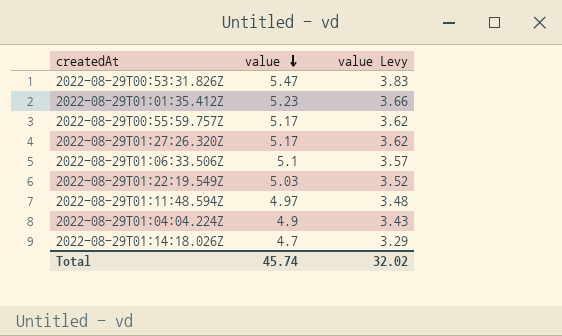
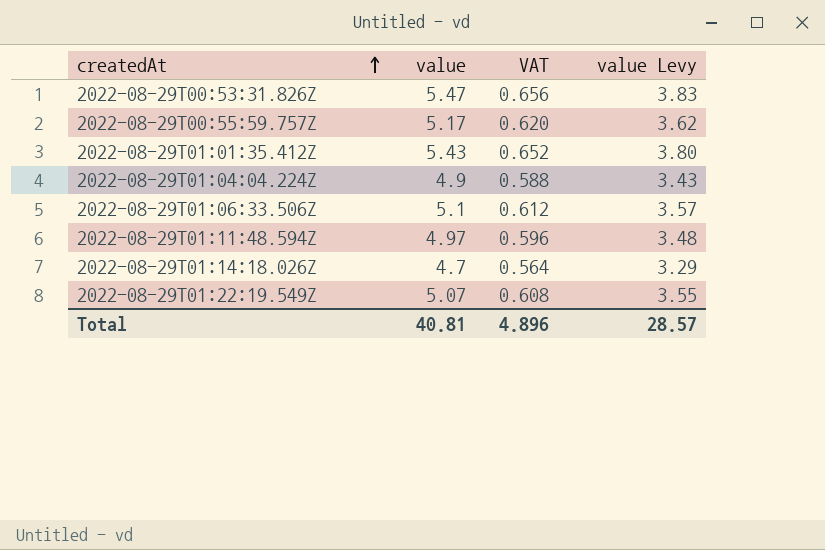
row order: value descending -> createdAt ascending
column VAT | formula: none -> [value] * 0.12
row 2022-08-29T01:27:26.320Z: 5.17 | 3.62 -> none
2022-08-29T01:01:35.412Z | value: 5.23 -> 5.43
2022-08-29T01:01:35.412Z | value Levy: 3.66 -> 3.80
2022-08-29T01:22:19.549Z | value: 5.03 -> 5.07
2022-08-29T01:22:19.549Z | value Levy: 3.52 -> 3.55
Total | value: 45.74 -> 40.81
Total | value Levy: 32.02 -> 28.57

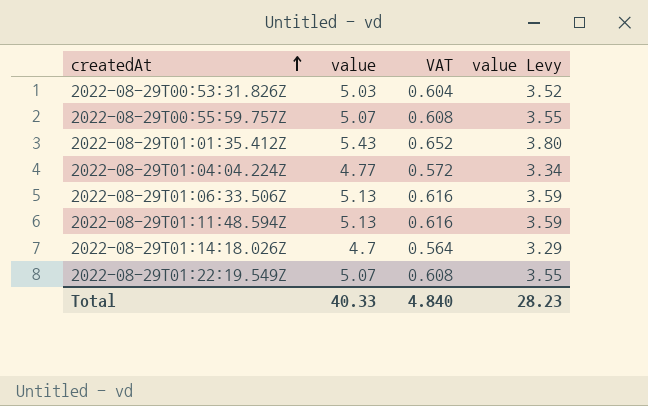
2022-08-29T00:53:31.826Z | value: 5.47 -> 5.03
2022-08-29T00:53:31.826Z | VAT: 0.656 -> 0.604
2022-08-29T00:53:31.826Z | value Levy: 3.83 -> 3.52
2022-08-29T00:55:59.757Z | value: 5.17 -> 5.07
2022-08-29T00:55:59.757Z | VAT: 0.620 -> 0.608
2022-08-29T00:55:59.757Z | value Levy: 3.62 -> 3.55
2022-08-29T01:04:04.224Z | value: 4.9 -> 4.77
2022-08-29T01:04:04.224Z | VAT: 0.588 -> 0.572
2022-08-29T01:04:04.224Z | value Levy: 3.43 -> 3.34
2022-08-29T01:06:33.506Z | value: 5.1 -> 5.13
2022-08-29T01:06:33.506Z | VAT: 0.612 -> 0.616
2022-08-29T01:06:33.506Z | value Levy: 3.57 -> 3.59
2022-08-29T01:11:48.594Z | value: 4.97 -> 5.13
2022-08-29T01:11:48.594Z | VAT: 0.596 -> 0.616
2022-08-29T01:11:48.594Z | value Levy: 3.48 -> 3.59
Total | value: 40.81 -> 40.33
Total | VAT: 4.896 -> 4.840
Total | value Levy: 28.57 -> 28.23

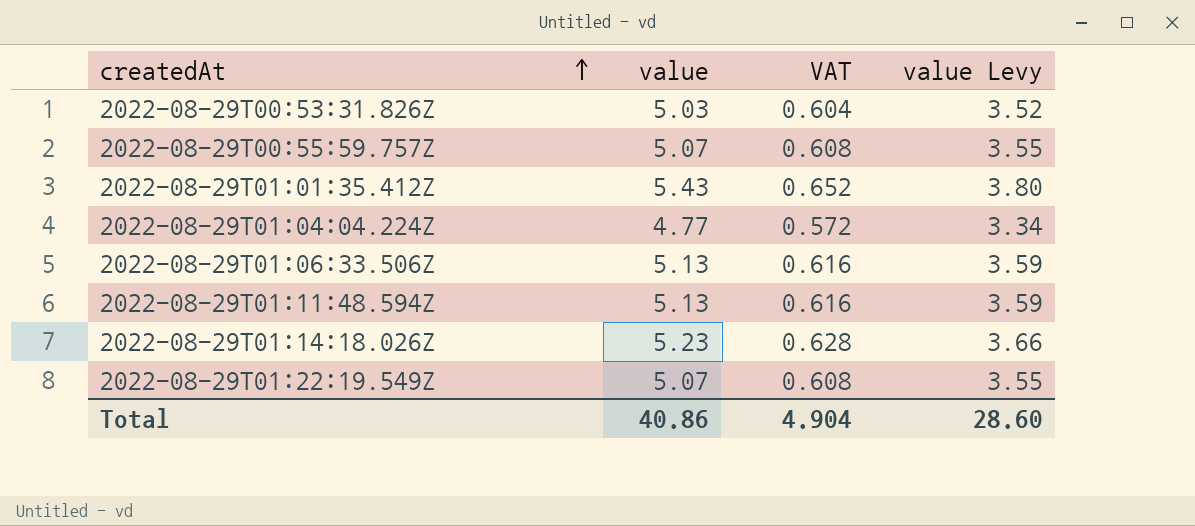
2022-08-29T01:14:18.026Z | value: 4.7 -> 5.23
2022-08-29T01:14:18.026Z | VAT: 0.564 -> 0.628
2022-08-29T01:14:18.026Z | value Levy: 3.29 -> 3.66
Total | value: 40.33 -> 40.86
Total | VAT: 4.840 -> 4.904
Total | value Levy: 28.23 -> 28.60

